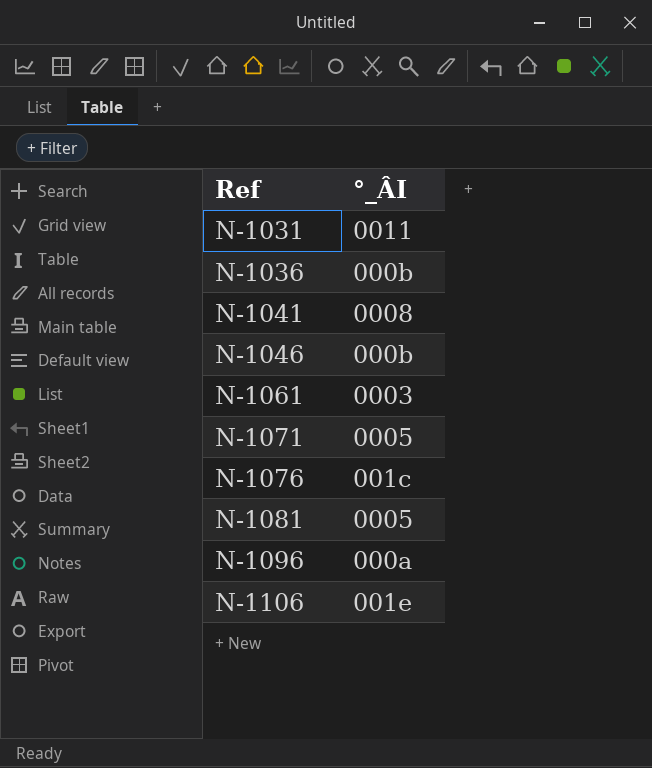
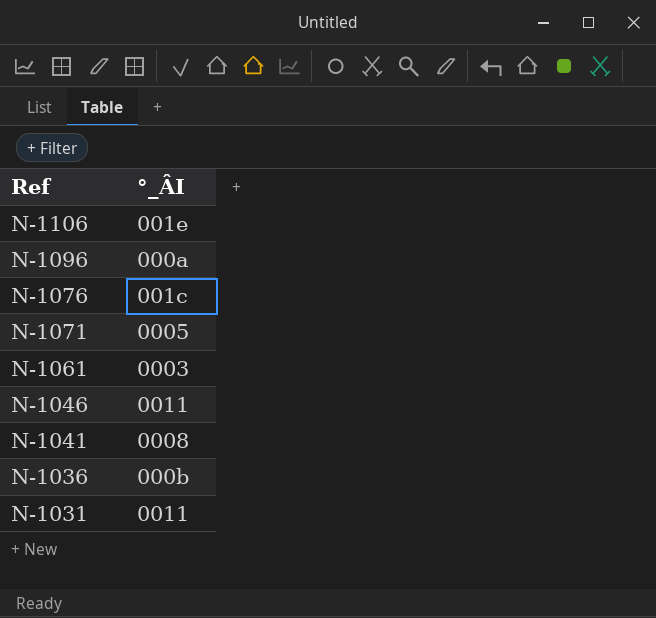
row order: Ref ascending -> Ref descending
row N-1081: 0005 -> none
N-1046 | °_ÂI: 000b -> 0011

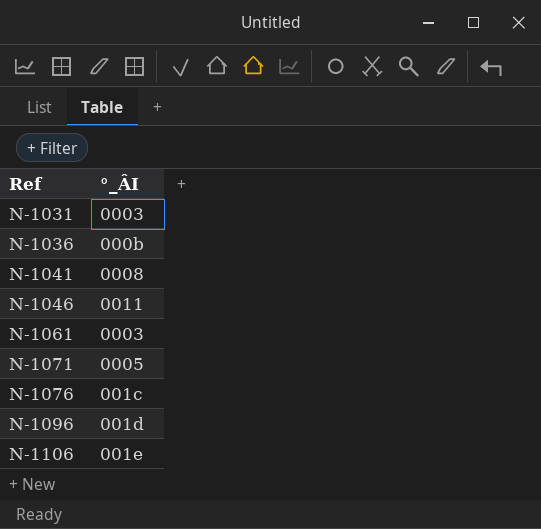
row order: Ref descending -> Ref ascending
N-1031 | °_ÂI: 0011 -> 0003
N-1096 | °_ÂI: 000a -> 001d

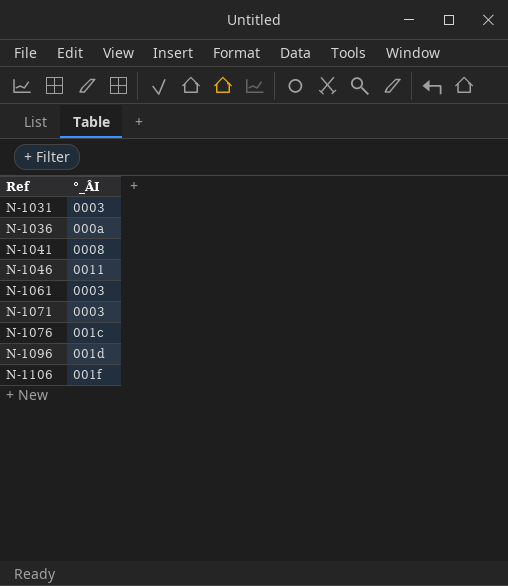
N-1036 | °_ÂI: 000b -> 000a
N-1071 | °_ÂI: 0005 -> 0003
N-1106 | °_ÂI: 001e -> 001f

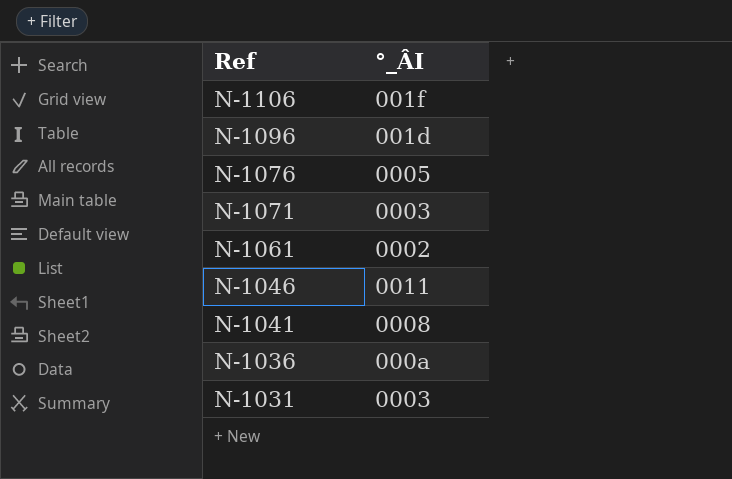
row order: Ref ascending -> Ref descending
N-1076 | °_ÂI: 001c -> 0005
N-1061 | °_ÂI: 0003 -> 0002

